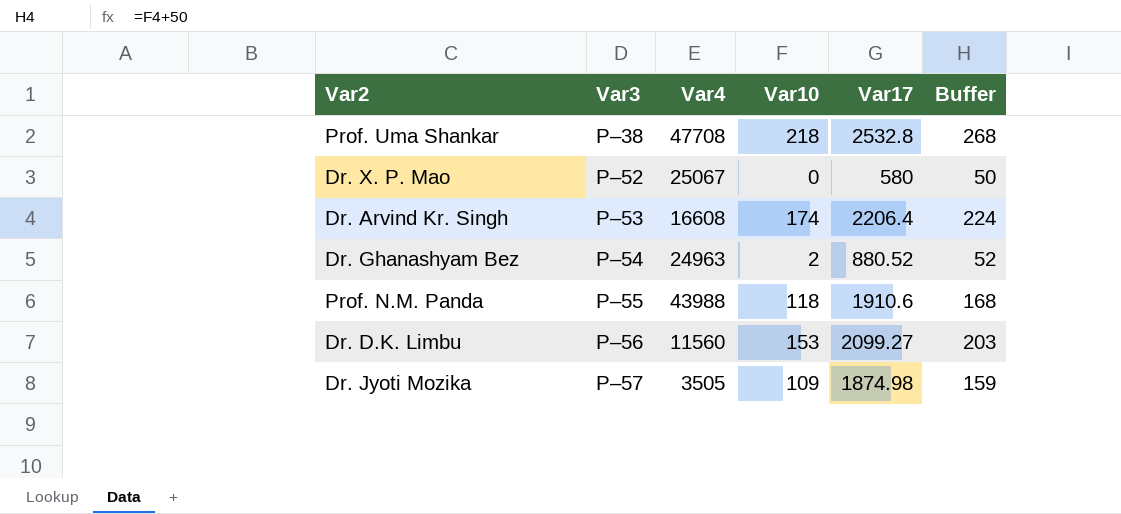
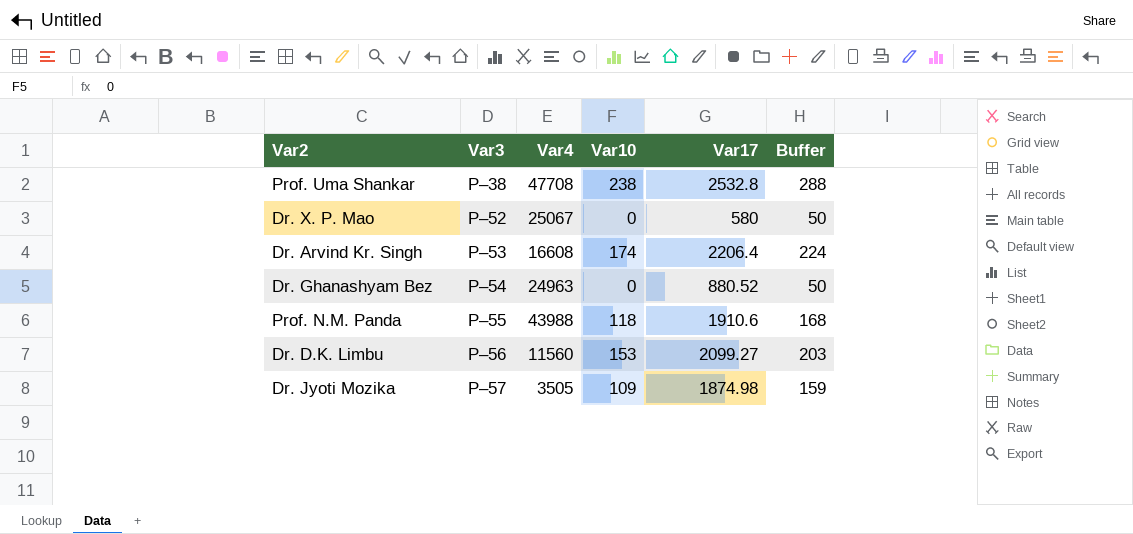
Prof. Uma Shankar | Var10: 218 -> 238
Prof. Uma Shankar | Buffer: 268 -> 288
Dr. Ghanashyam Bez | Var10: 2 -> 0
Dr. Ghanashyam Bez | Buffer: 52 -> 50

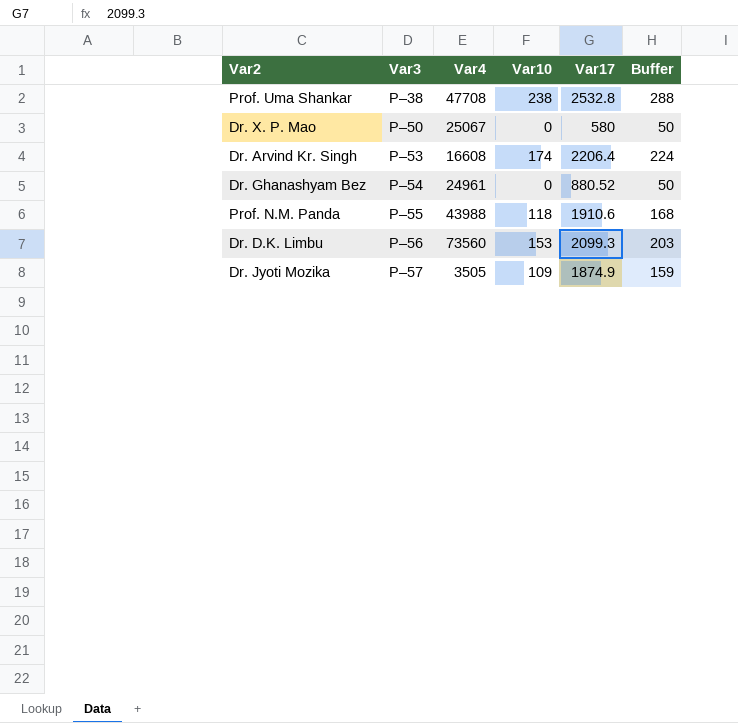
Dr. X. P. Mao | Var3: P–52 -> P–50
Dr. Ghanashyam Bez | Var4: 24963 -> 24961
Dr. D.K. Limbu | Var4: 11560 -> 73560
Dr. D.K. Limbu | Var17: 2099.27 -> 2099.3
Dr. Jyoti Mozika | Var17: 1874.98 -> 1874.9

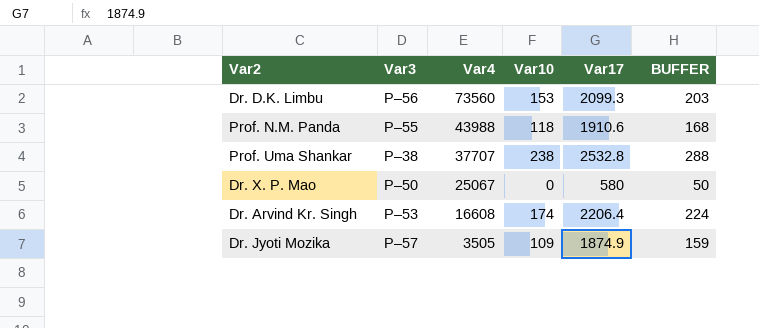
row order: Var3 ascending -> Var4 descending
column name: Buffer -> BUFFER
row Dr. Ghanashyam Bez: P–54 | 24961 | 0 | 880.52 | 50 -> none
Prof. Uma Shankar | Var4: 47708 -> 37707

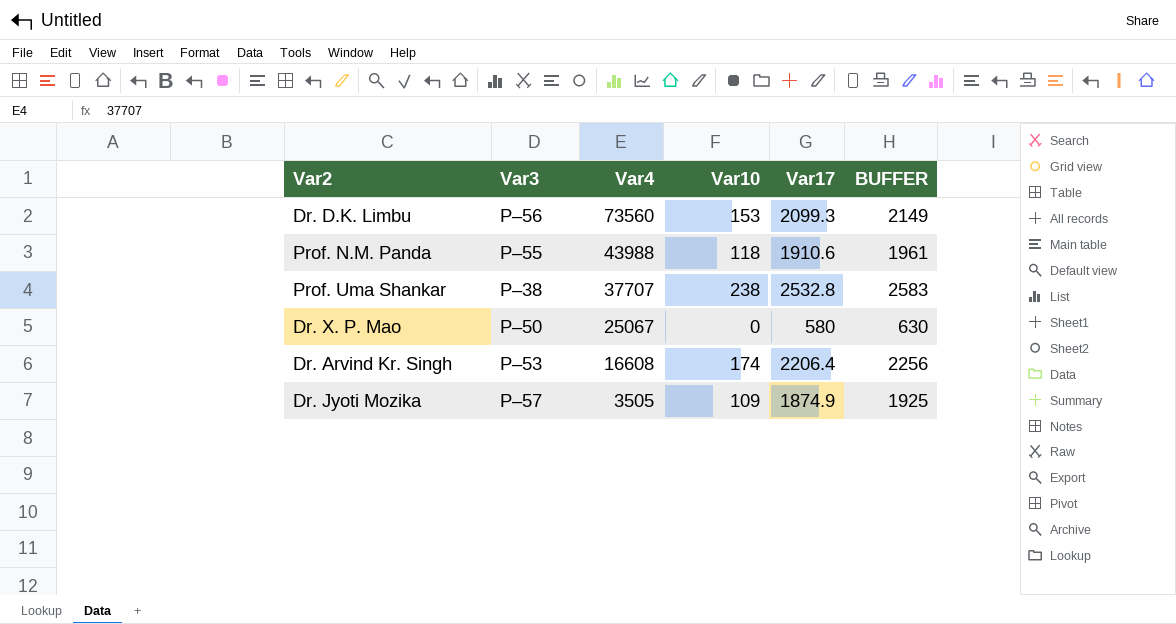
column BUFFER | formula: [Var10] + 50 -> [Var17] + 50

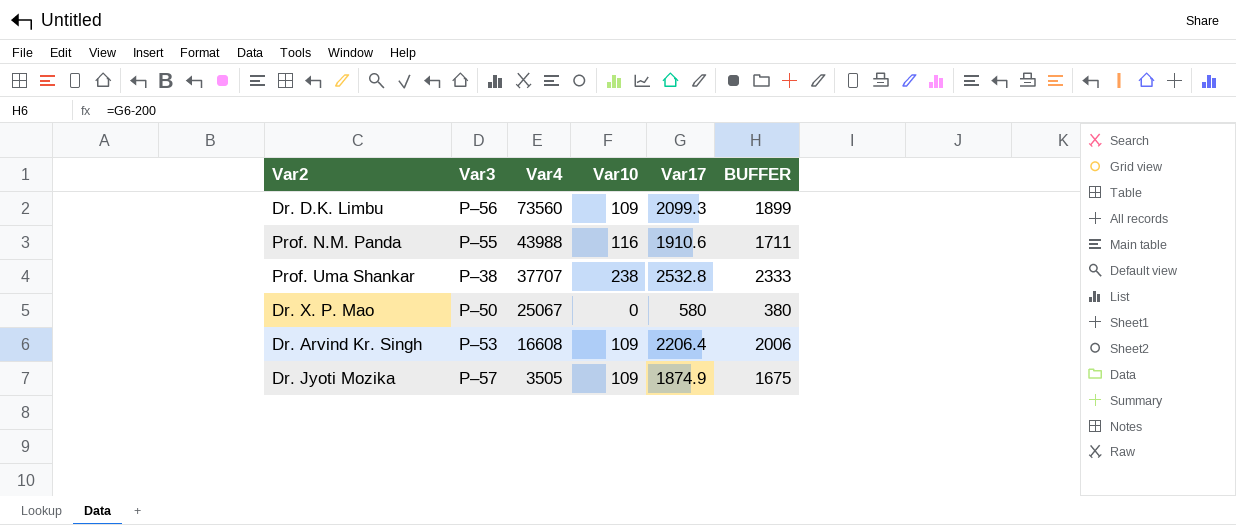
column BUFFER | formula: [Var17] + 50 -> [Var17] - 200
Dr. D.K. Limbu | Var10: 153 -> 109
Prof. N.M. Panda | Var10: 118 -> 116
Dr. Arvind Kr. Singh | Var10: 174 -> 109

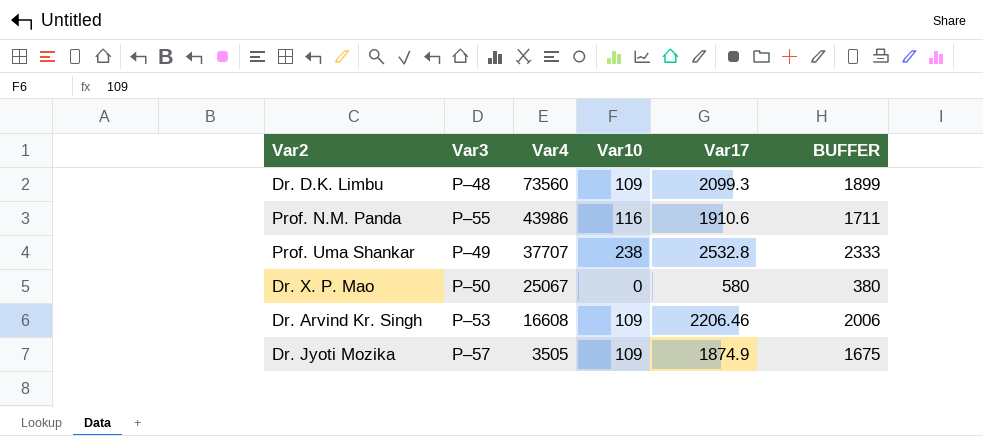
Dr. D.K. Limbu | Var3: P–56 -> P–48
Prof. N.M. Panda | Var4: 43988 -> 43986
Prof. Uma Shankar | Var3: P–38 -> P–49
Dr. Arvind Kr. Singh | Var17: 2206.4 -> 2206.46

